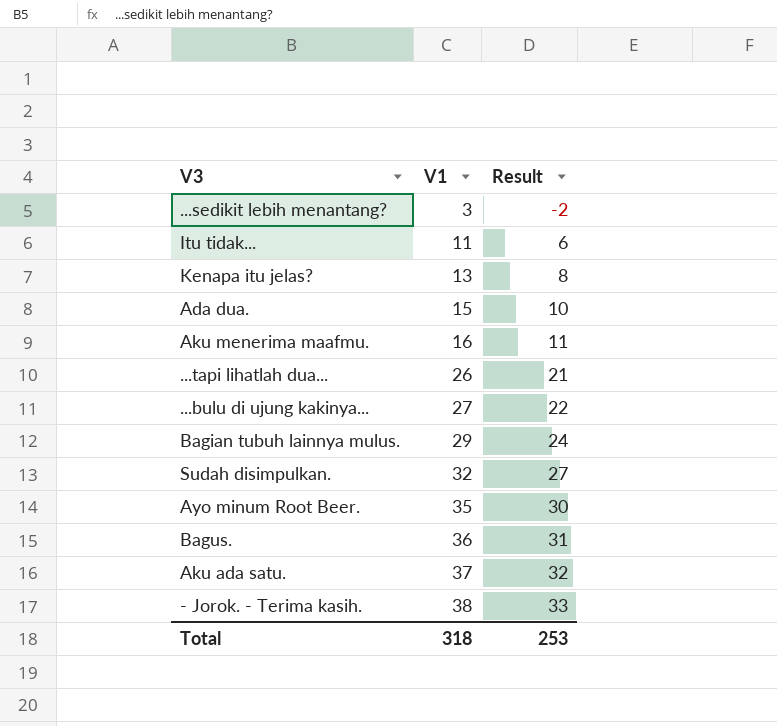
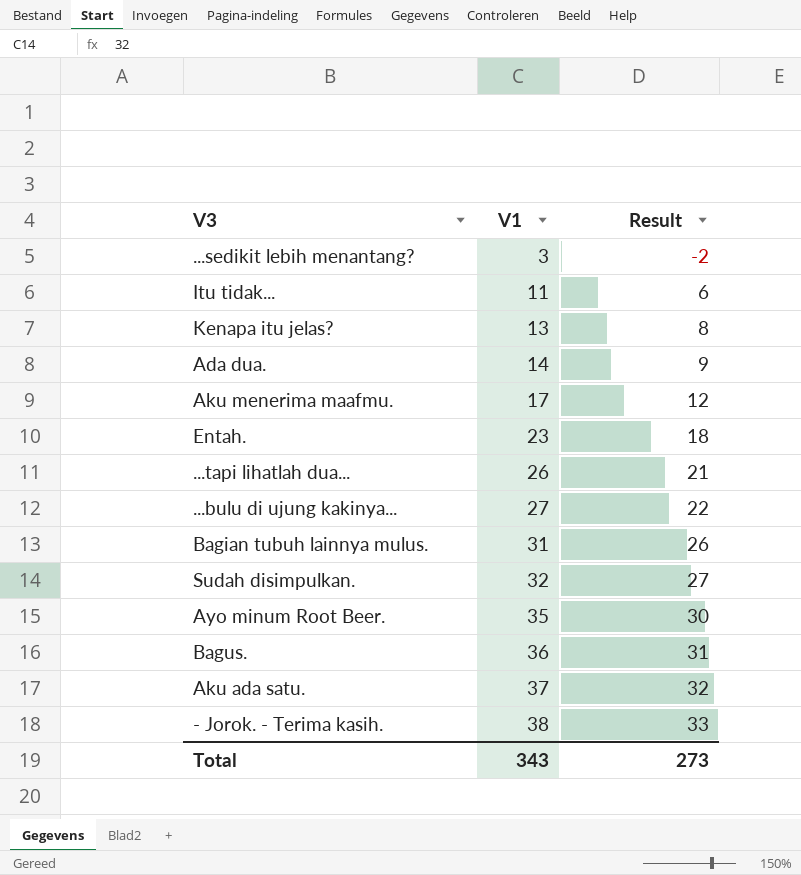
Ada dua. | V1: 15 -> 14
Ada dua. | Result: 10 -> 9
Aku menerima maafmu. | V1: 16 -> 17
Aku menerima maafmu. | Result: 11 -> 12
row Entah.: none -> 23 | 18
Bagian tubuh lainnya mulus. | V1: 29 -> 31
Bagian tubuh lainnya mulus. | Result: 24 -> 26
Total | V1: 318 -> 343
Total | Result: 253 -> 273

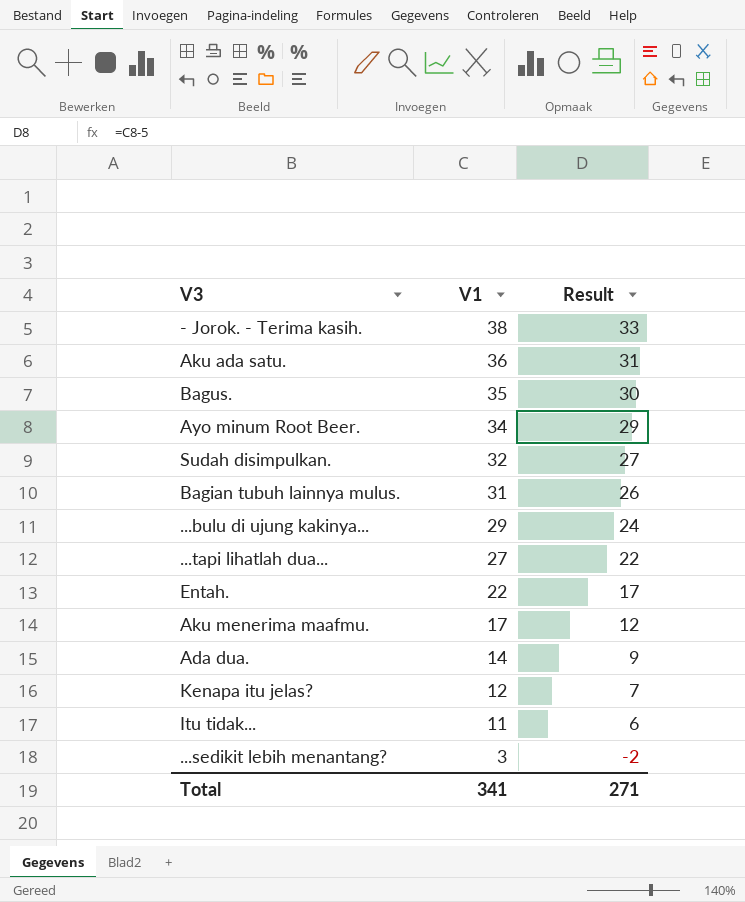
row order: V1 ascending -> V1 descending
Aku ada satu. | V1: 37 -> 36
Aku ada satu. | Result: 32 -> 31
Bagus. | V1: 36 -> 35
Bagus. | Result: 31 -> 30
Ayo minum Root Beer. | V1: 35 -> 34
Ayo minum Root Beer. | Result: 30 -> 29
...bulu di ujung kakinya... | V1: 27 -> 29
...bulu di ujung kakinya... | Result: 22 -> 24
...tapi lihatlah dua... | V1: 26 -> 27
...tapi lihatlah dua... | Result: 21 -> 22
Entah. | V1: 23 -> 22
Entah. | Result: 18 -> 17
Kenapa itu jelas? | V1: 13 -> 12
Kenapa itu jelas? | Result: 8 -> 7
Total | V1: 343 -> 341
Total | Result: 273 -> 271

